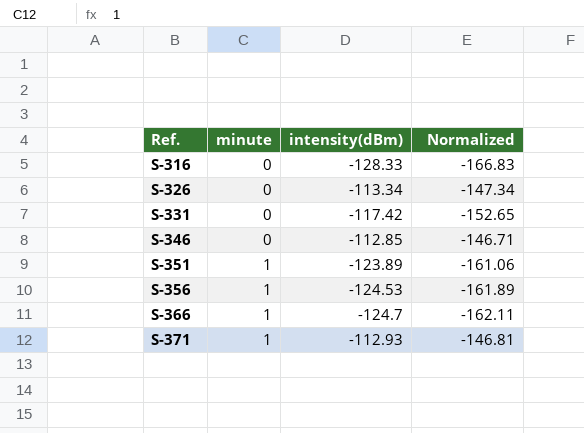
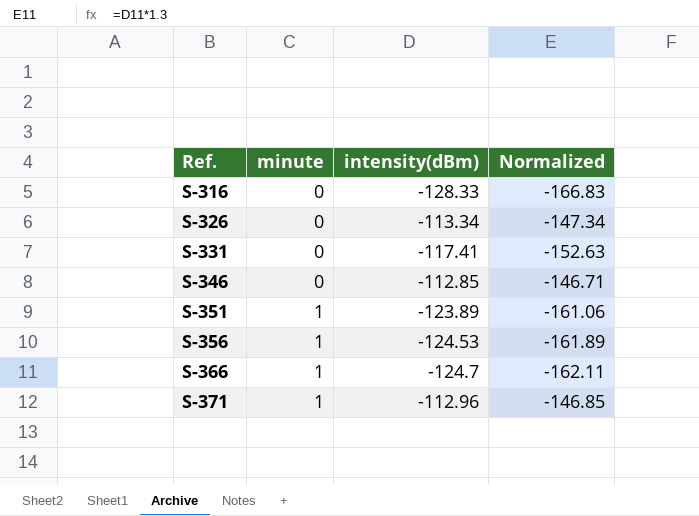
S-331 | intensity(dBm): -117.42 -> -117.41
S-331 | Normalized: -152.65 -> -152.63
S-371 | intensity(dBm): -112.93 -> -112.96
S-371 | Normalized: -146.81 -> -146.85

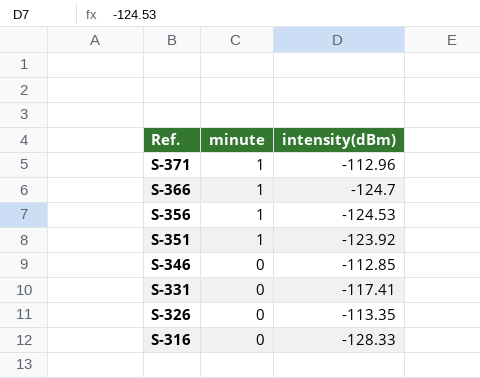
row order: Ref. ascending -> Ref. descending
column Normalized | formula: [intensity(dBm)] * 1.3 -> none
S-351 | intensity(dBm): -123.89 -> -123.92
S-326 | intensity(dBm): -113.34 -> -113.35

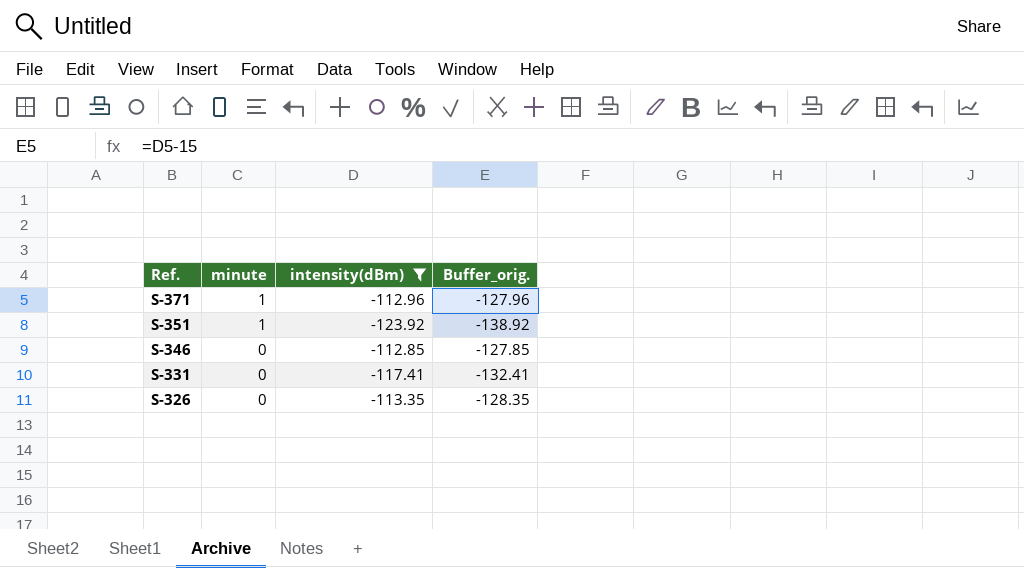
filter: none -> intensity(dBm) >= -123.92
column Buffer_orig. | formula: none -> [intensity(dBm)] - 15

